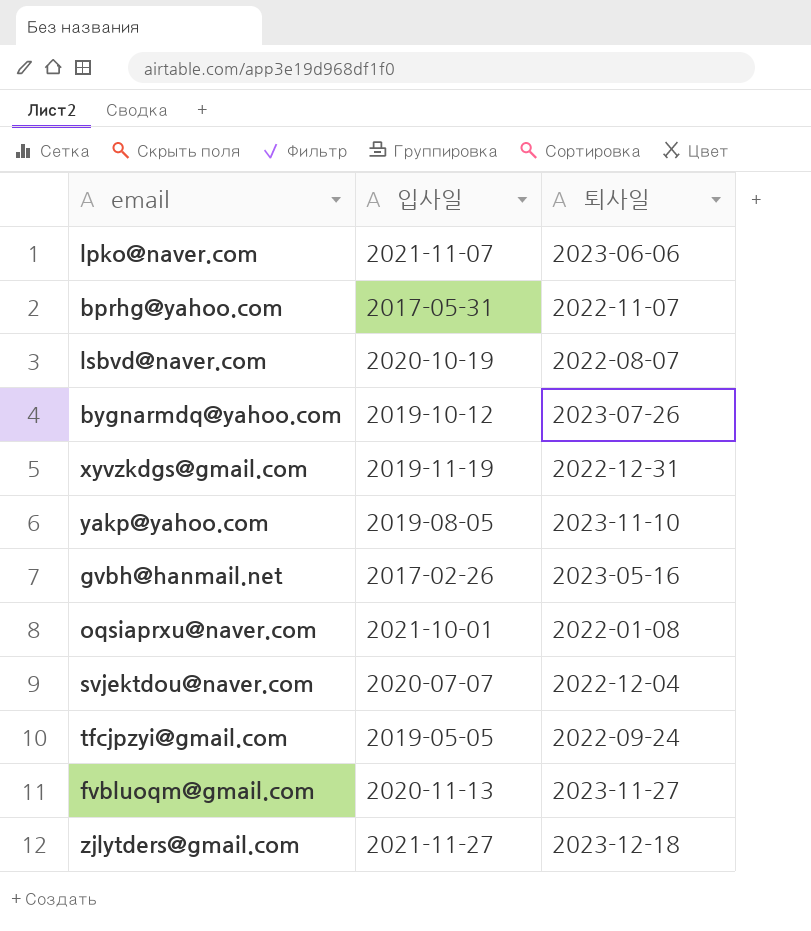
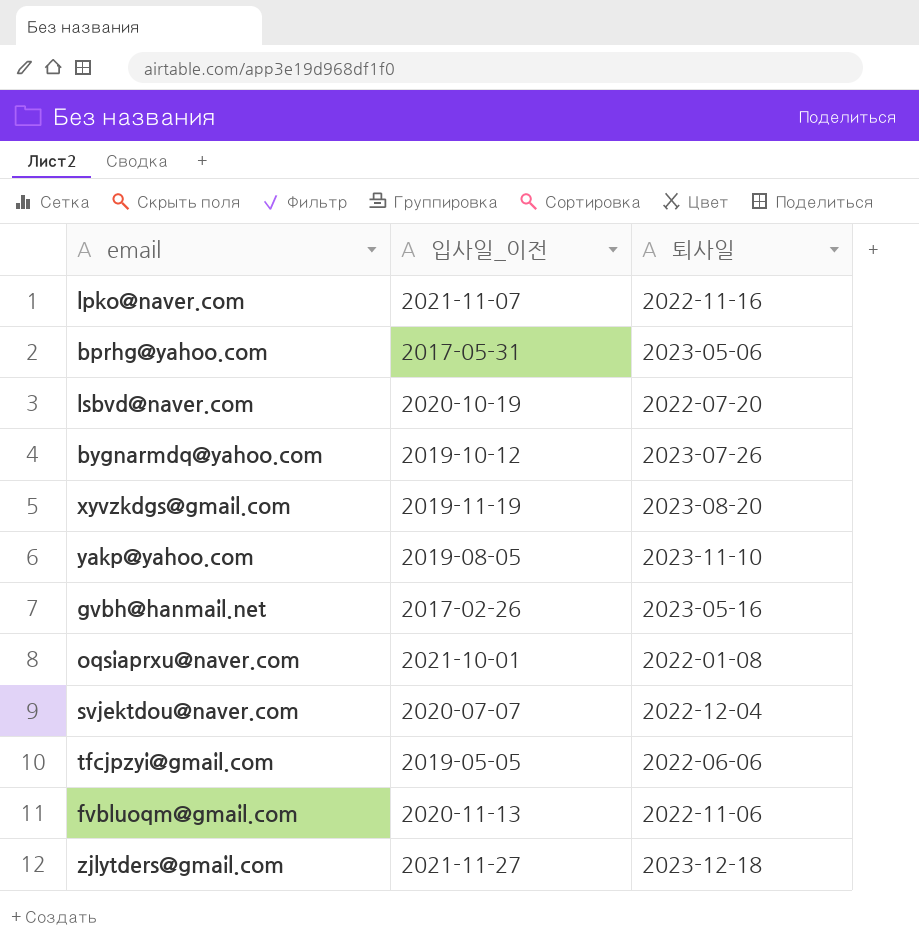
column name: 입사일 -> 입사일_이전
lpko@naver.com | 퇴사일: 2023-06-06 -> 2022-11-16
bprhg@yahoo.com | 퇴사일: 2022-11-07 -> 2023-05-06
lsbvd@naver.com | 퇴사일: 2022-08-07 -> 2022-07-20
xyvzkdgs@gmail.com | 퇴사일: 2022-12-31 -> 2023-08-20
tfcjpzyi@gmail.com | 퇴사일: 2022-09-24 -> 2022-06-06
fvbluoqm@gmail.com | 퇴사일: 2023-11-27 -> 2022-11-06

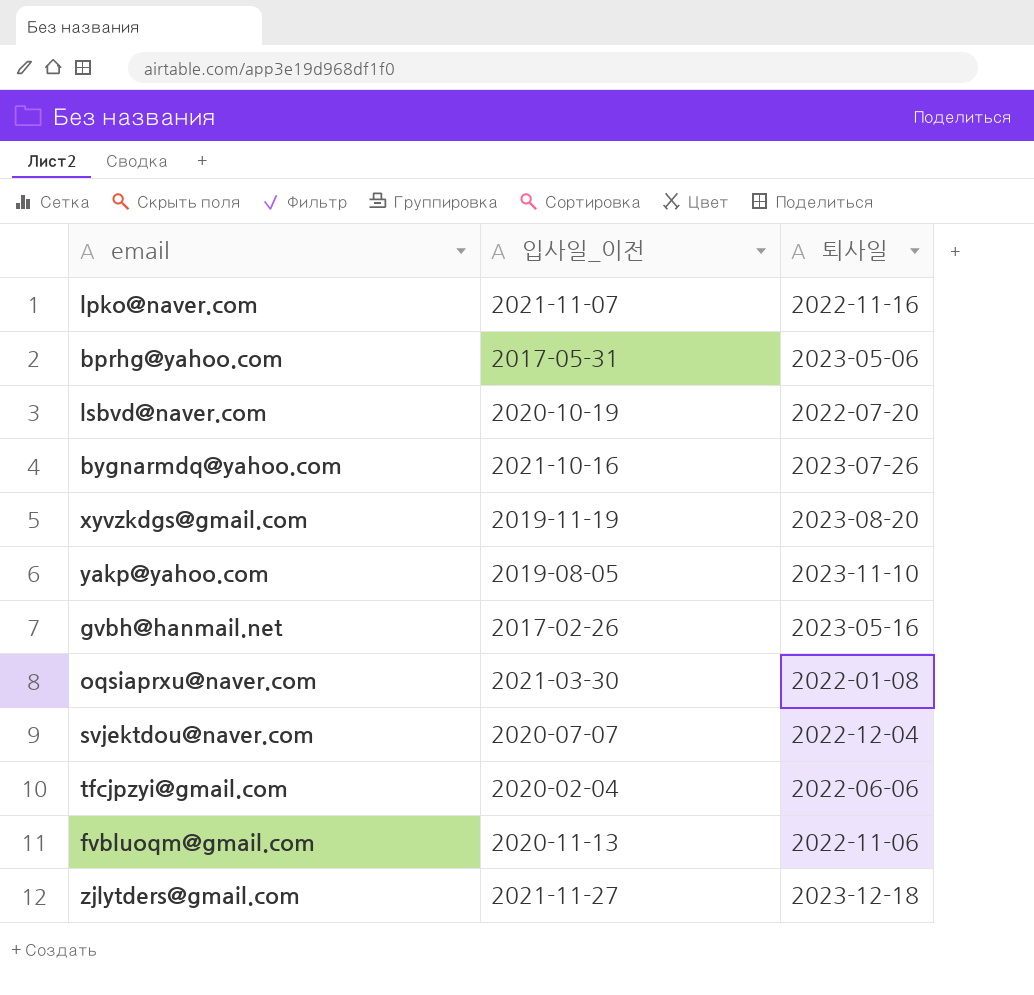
bygnarmdq@yahoo.com | 입사일_이전: 2019-10-12 -> 2021-10-16
oqsiaprxu@naver.com | 입사일_이전: 2021-10-01 -> 2021-03-30
tfcjpzyi@gmail.com | 입사일_이전: 2019-05-05 -> 2020-02-04

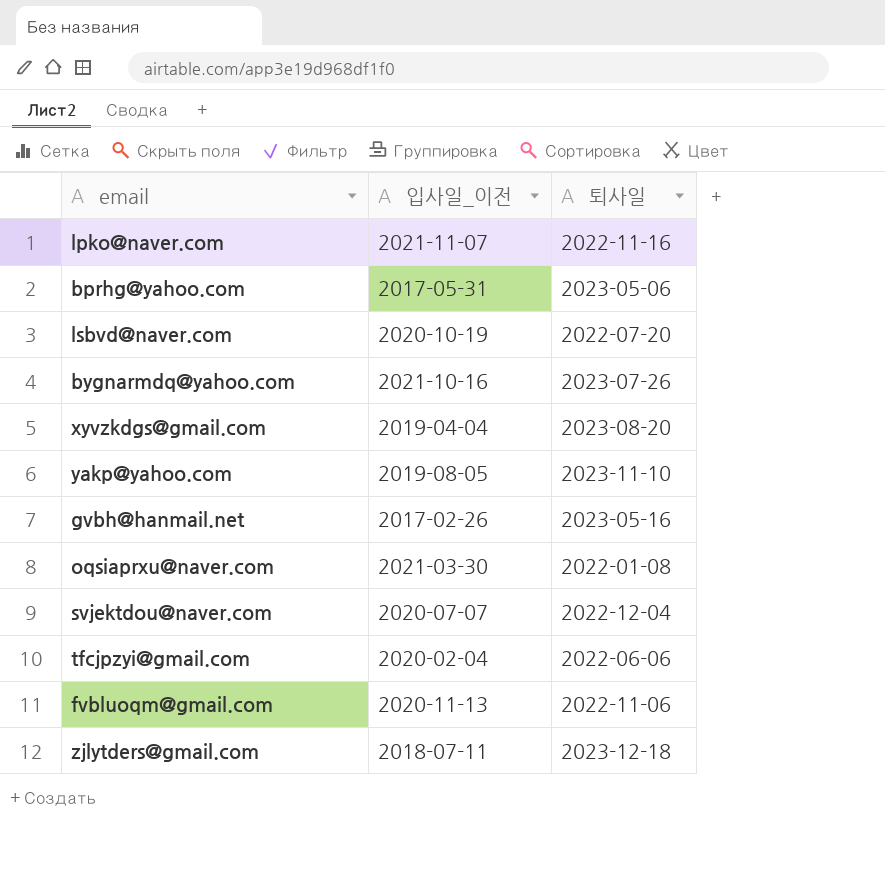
xyvzkdgs@gmail.com | 입사일_이전: 2019-11-19 -> 2019-04-04
zjlytders@gmail.com | 입사일_이전: 2021-11-27 -> 2018-07-11

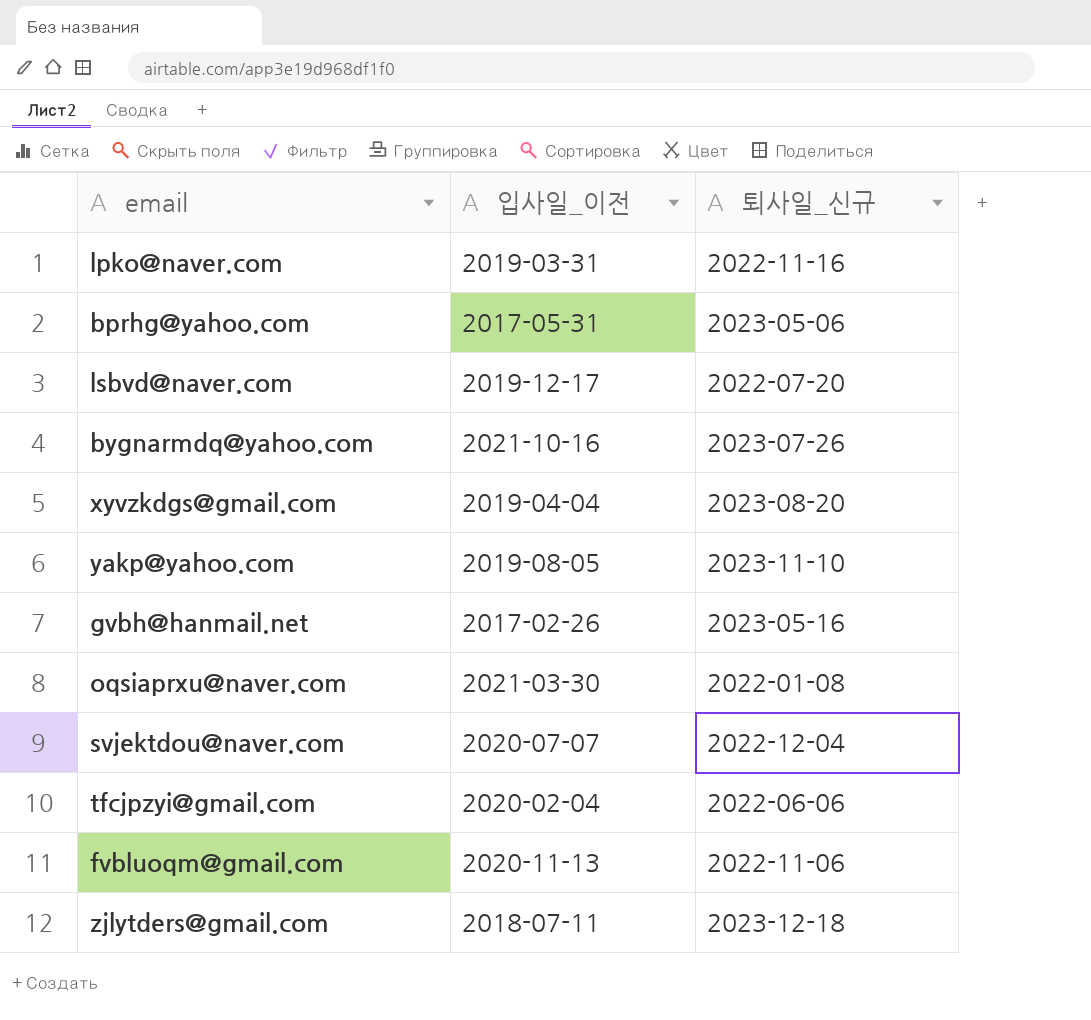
column name: 퇴사일 -> 퇴사일_신규
lpko@naver.com | 입사일_이전: 2021-11-07 -> 2019-03-31
lsbvd@naver.com | 입사일_이전: 2020-10-19 -> 2019-12-17

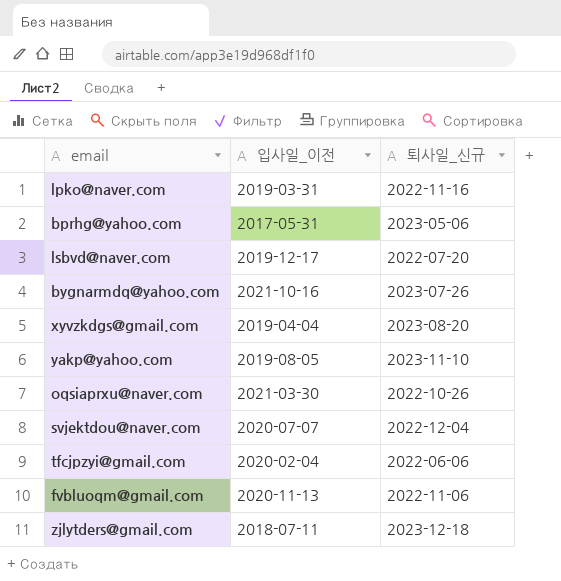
row gvbh@hanmail.net: 2017-02-26 | 2023-05-16 -> none
oqsiaprxu@naver.com | 퇴사일_신규: 2022-01-08 -> 2022-10-26

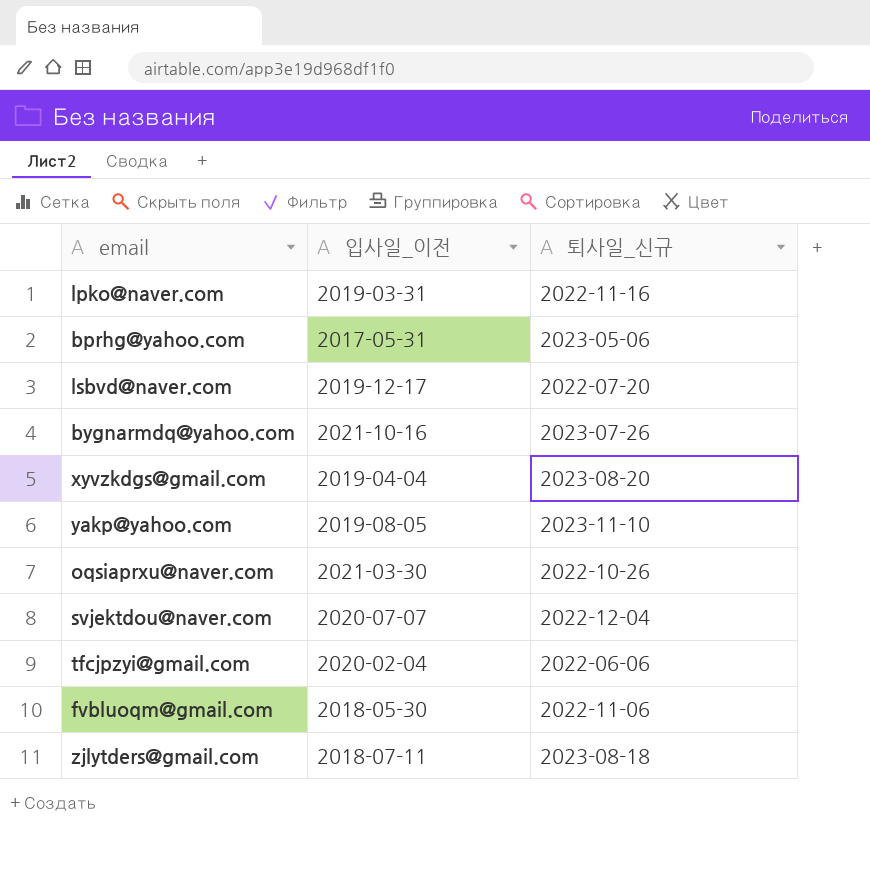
fvbluoqm@gmail.com | 입사일_이전: 2020-11-13 -> 2018-05-30
zjlytders@gmail.com | 퇴사일_신규: 2023-12-18 -> 2023-08-18

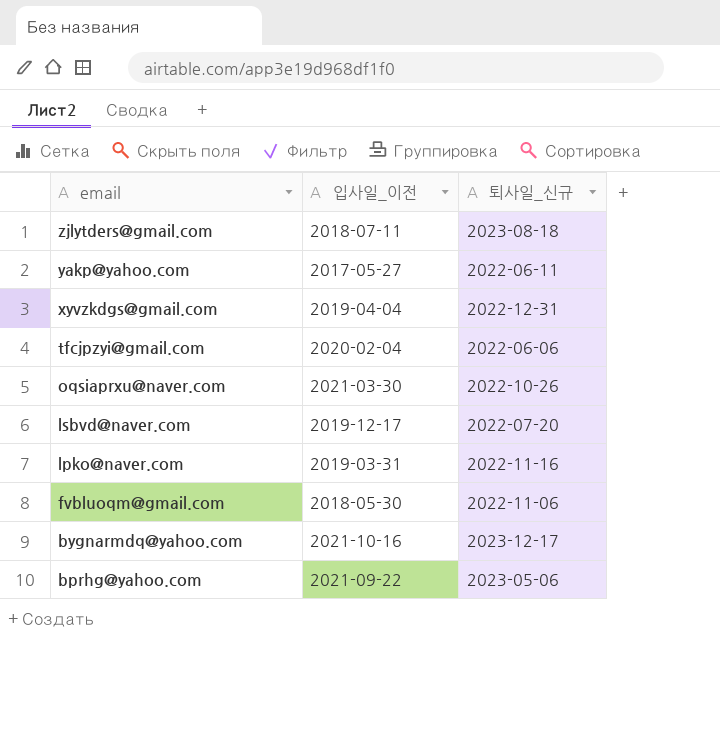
row order: none -> email descending
row svjektdou@naver.com: 2020-07-07 | 2022-12-04 -> none
yakp@yahoo.com | 입사일_이전: 2019-08-05 -> 2017-05-27
yakp@yahoo.com | 퇴사일_신규: 2023-11-10 -> 2022-06-11
xyvzkdgs@gmail.com | 퇴사일_신규: 2023-08-20 -> 2022-12-31
bygnarmdq@yahoo.com | 퇴사일_신규: 2023-07-26 -> 2023-12-17
bprhg@yahoo.com | 입사일_이전: 2017-05-31 -> 2021-09-22

